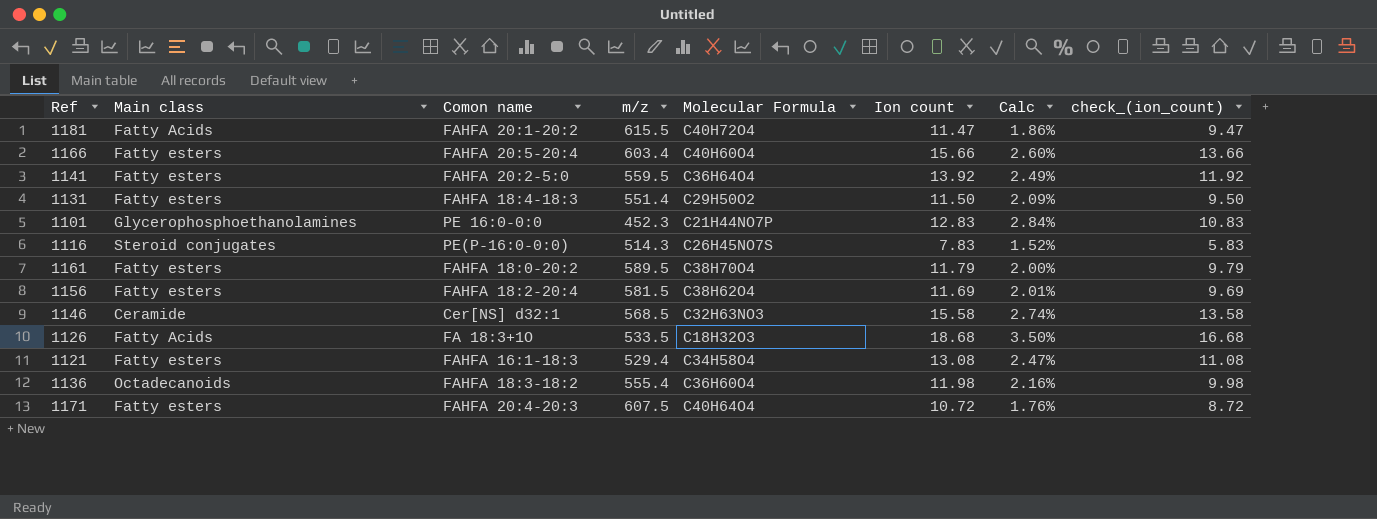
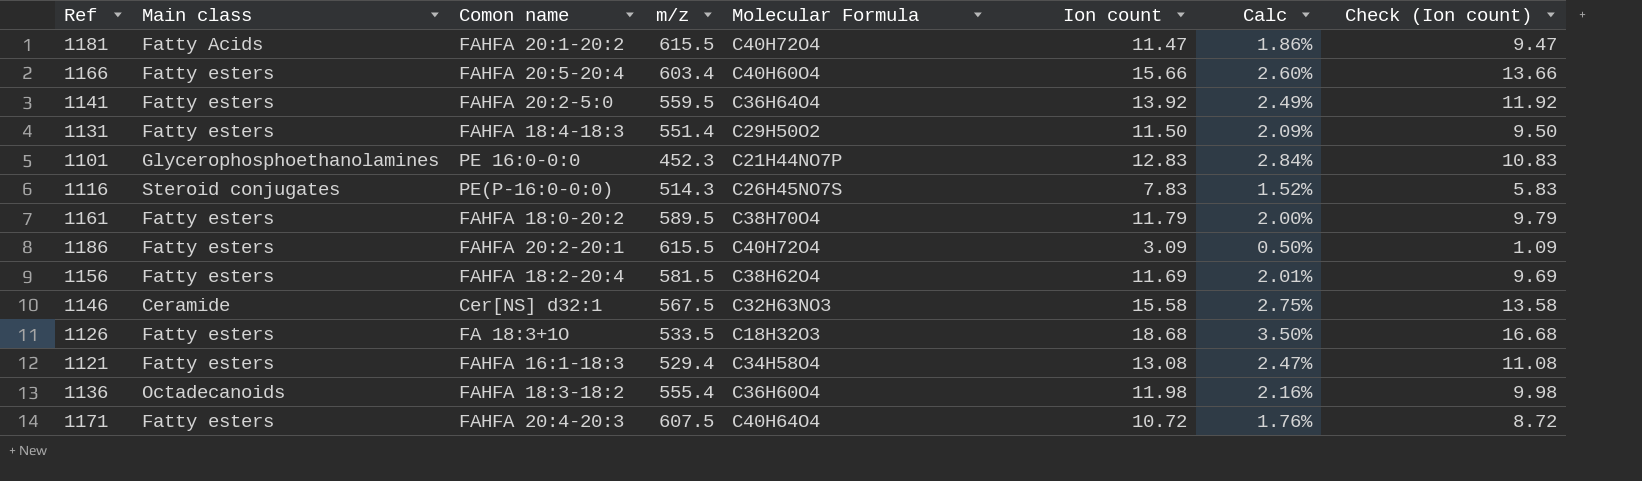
column name: check_(ion_count) -> Check (Ion count)
row 1186: none -> Fatty esters | FAHFA 20:2-20:1 | 615.5 | C40H72O4 | 3.09 | 0.50% | 1.09
1146 | m/z: 568.5 -> 567.5
1146 | Calc: 2.74% -> 2.75%
1126 | Main class: Fatty Acids -> Fatty esters

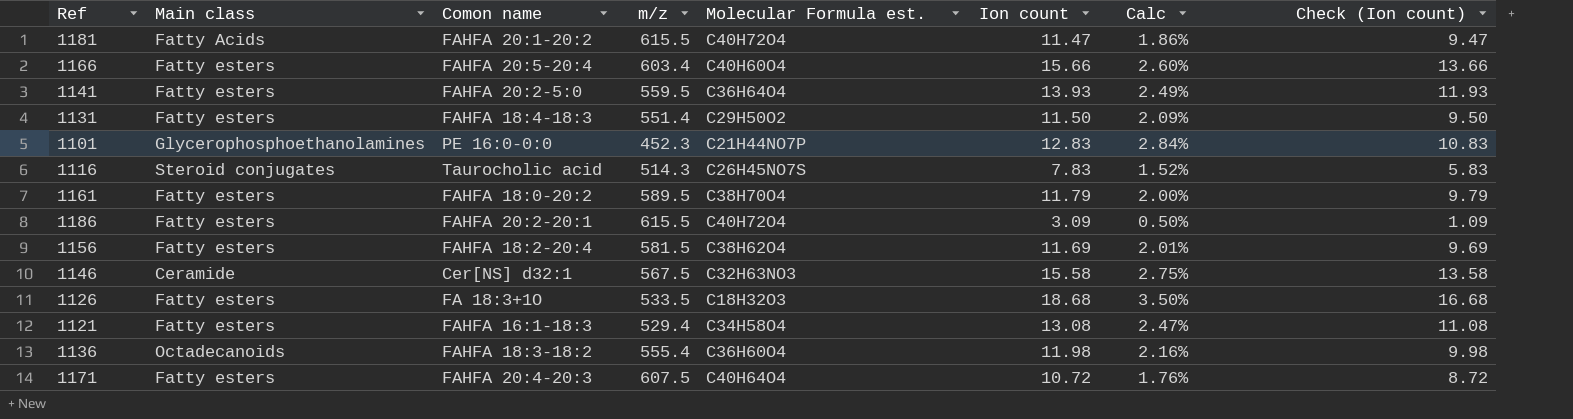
column name: Molecular Formula -> Molecular Formula est.
1141 | Ion count: 13.92 -> 13.93
1141 | Check (Ion count): 11.92 -> 11.93
1116 | Comon name: PE(P-16:0-0:0) -> Taurocholic acid

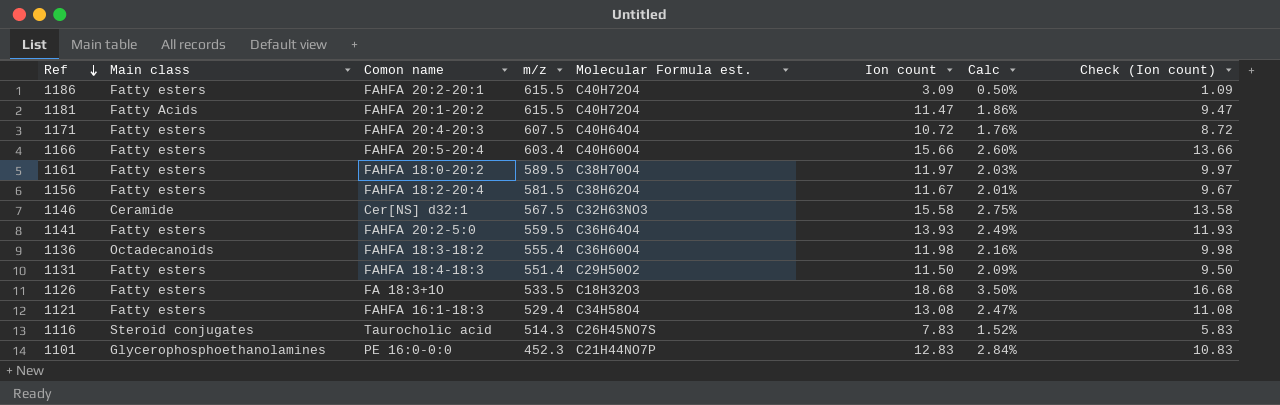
row order: none -> Ref descending
1161 | Ion count: 11.79 -> 11.97
1161 | Calc: 2.00% -> 2.03%
1161 | Check (Ion count): 9.79 -> 9.97
1156 | Ion count: 11.69 -> 11.67
1156 | Check (Ion count): 9.69 -> 9.67

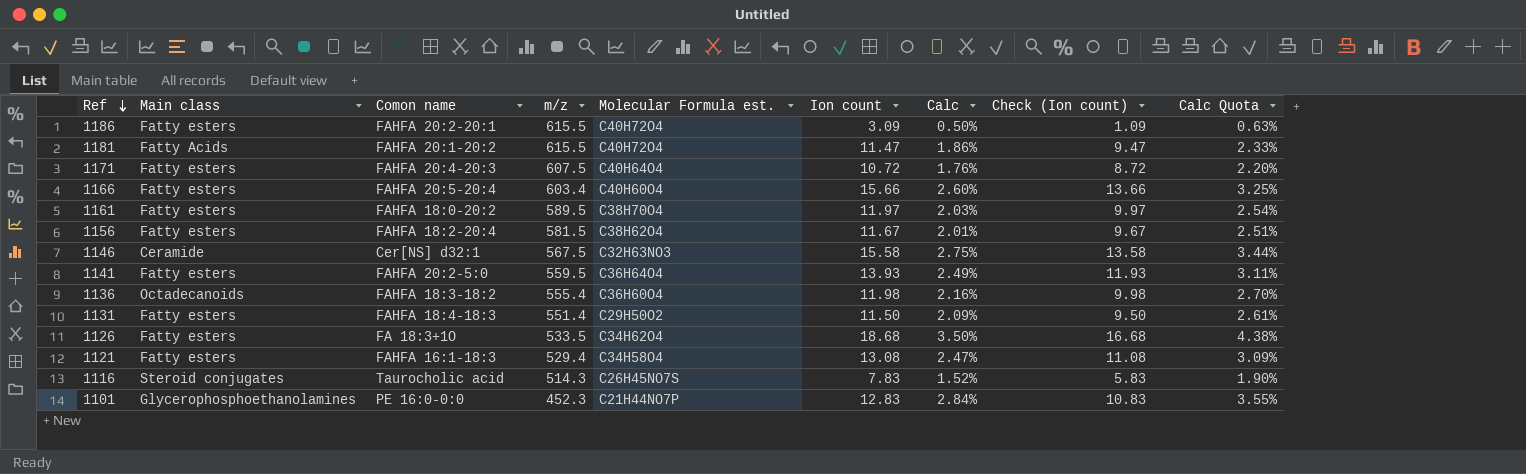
column Calc Quota | formula: none -> [Calc] * 1.25
1126 | Molecular Formula est.: C18H32O3 -> C34H62O4

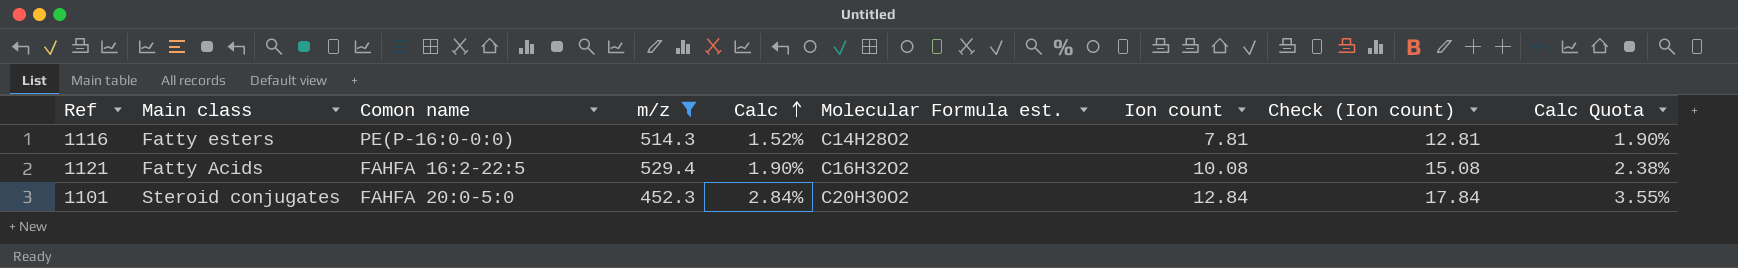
filter: none -> m/z <= 529.4
row order: Ref descending -> Calc ascending
column Calc | position: 7 -> 5
column Check (Ion count) | formula: [Ion count] - 2 -> [Ion count] + 5
1116 | Main class: Steroid conjugates -> Fatty esters
1116 | Comon name: Taurocholic acid -> PE(P-16:0-0:0)
1116 | Molecular Formula est.: C26H45NO7S -> C14H28O2
1116 | Ion count: 7.83 -> 7.81
1121 | Main class: Fatty esters -> Fatty Acids
1121 | Comon name: FAHFA 16:1-18:3 -> FAHFA 16:2-22:5
1121 | Calc: 2.47% -> 1.90%
1121 | Molecular Formula est.: C34H58O4 -> C16H32O2
1121 | Ion count: 13.08 -> 10.08
1121 | Calc Quota: 3.09% -> 2.38%
1101 | Main class: Glycerophosphoethanolamines -> Steroid conjugates
1101 | Comon name: PE 16:0-0:0 -> FAHFA 20:0-5:0
1101 | Molecular Formula est.: C21H44NO7P -> C20H30O2
1101 | Ion count: 12.83 -> 12.84

